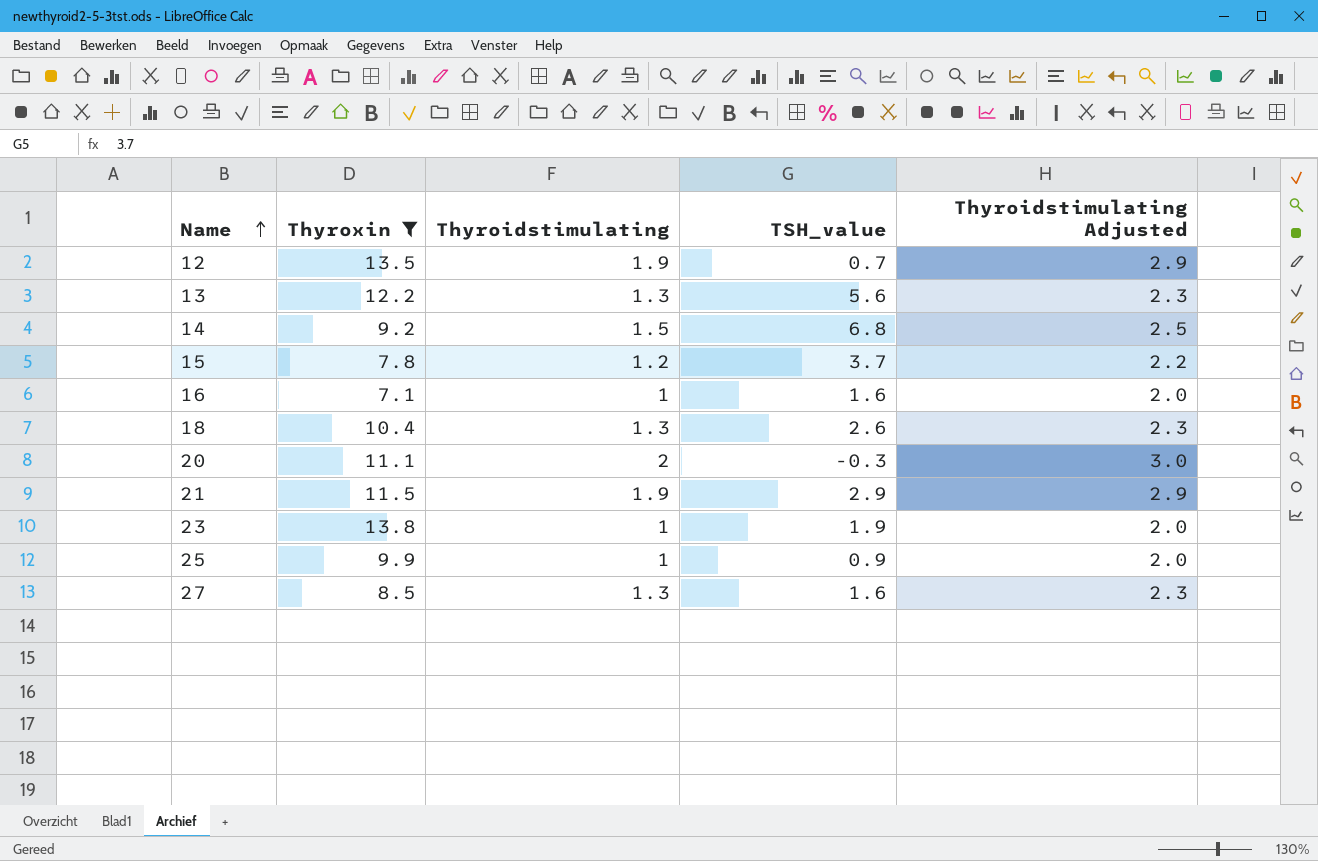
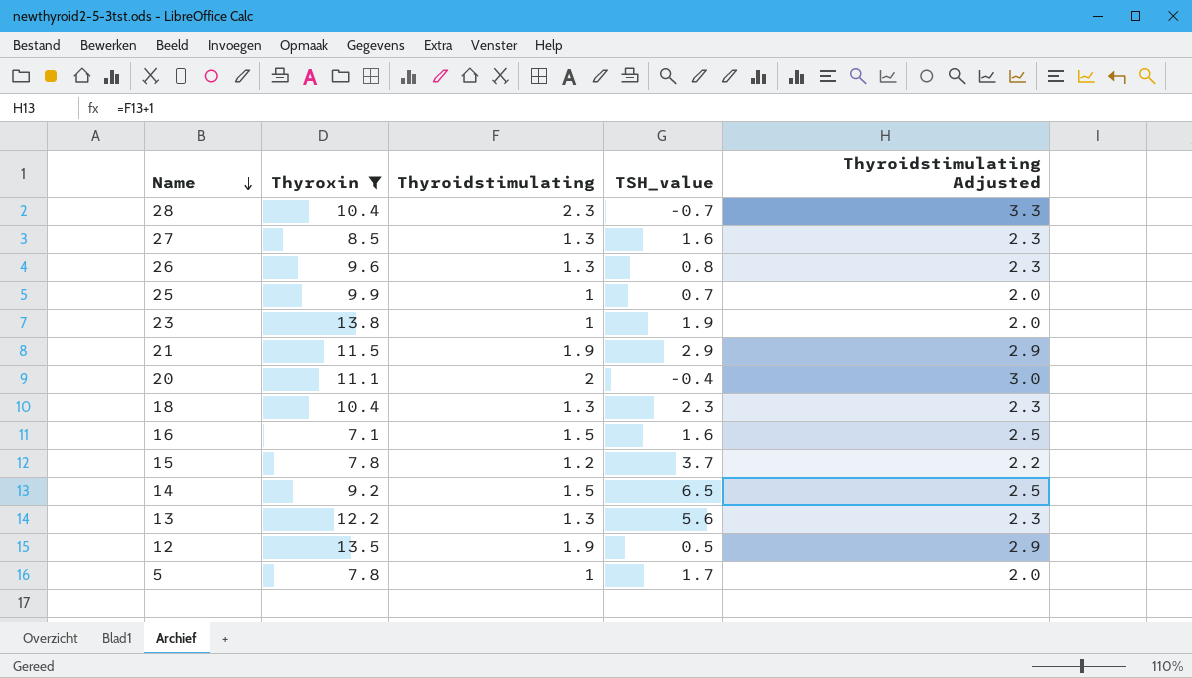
row order: Name ascending -> Name descending
row 28: none -> 10.4 | 2.3 | -0.7 | 3.3
row 26: none -> 9.6 | 1.3 | 0.8 | 2.3
25 | TSH_value: 0.9 -> 0.7
20 | TSH_value: -0.3 -> -0.4
18 | TSH_value: 2.6 -> 2.3
16 | Thyroidstimulating: 1 -> 1.5
16 | Thyroidstimulating Adjusted: 2.0 -> 2.5
14 | TSH_value: 6.8 -> 6.5
12 | TSH_value: 0.7 -> 0.5
row 5: none -> 7.8 | 1 | 1.7 | 2.0

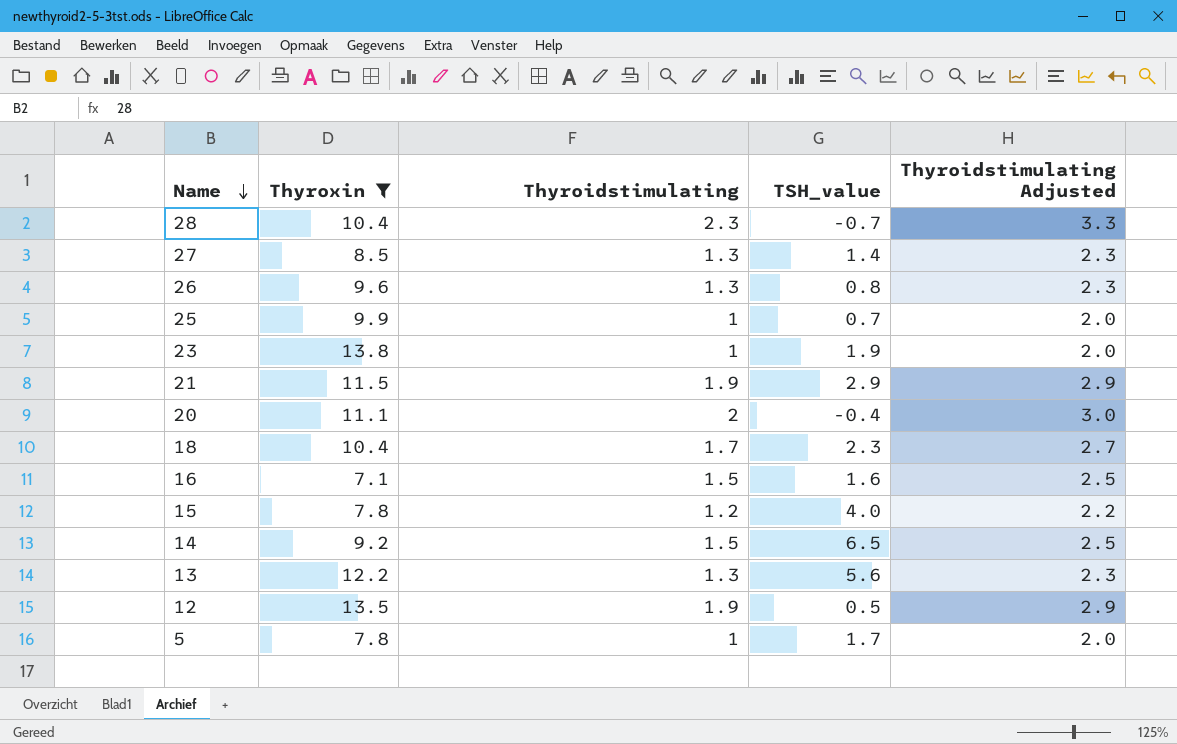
27 | TSH_value: 1.6 -> 1.4
18 | Thyroidstimulating: 1.3 -> 1.7
18 | Thyroidstimulating Adjusted: 2.3 -> 2.7
15 | TSH_value: 3.7 -> 4.0

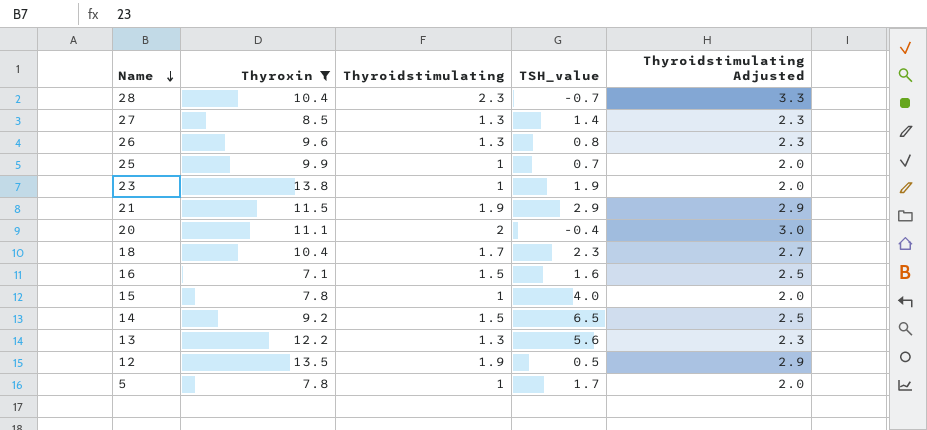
15 | Thyroidstimulating: 1.2 -> 1
15 | Thyroidstimulating Adjusted: 2.2 -> 2.0

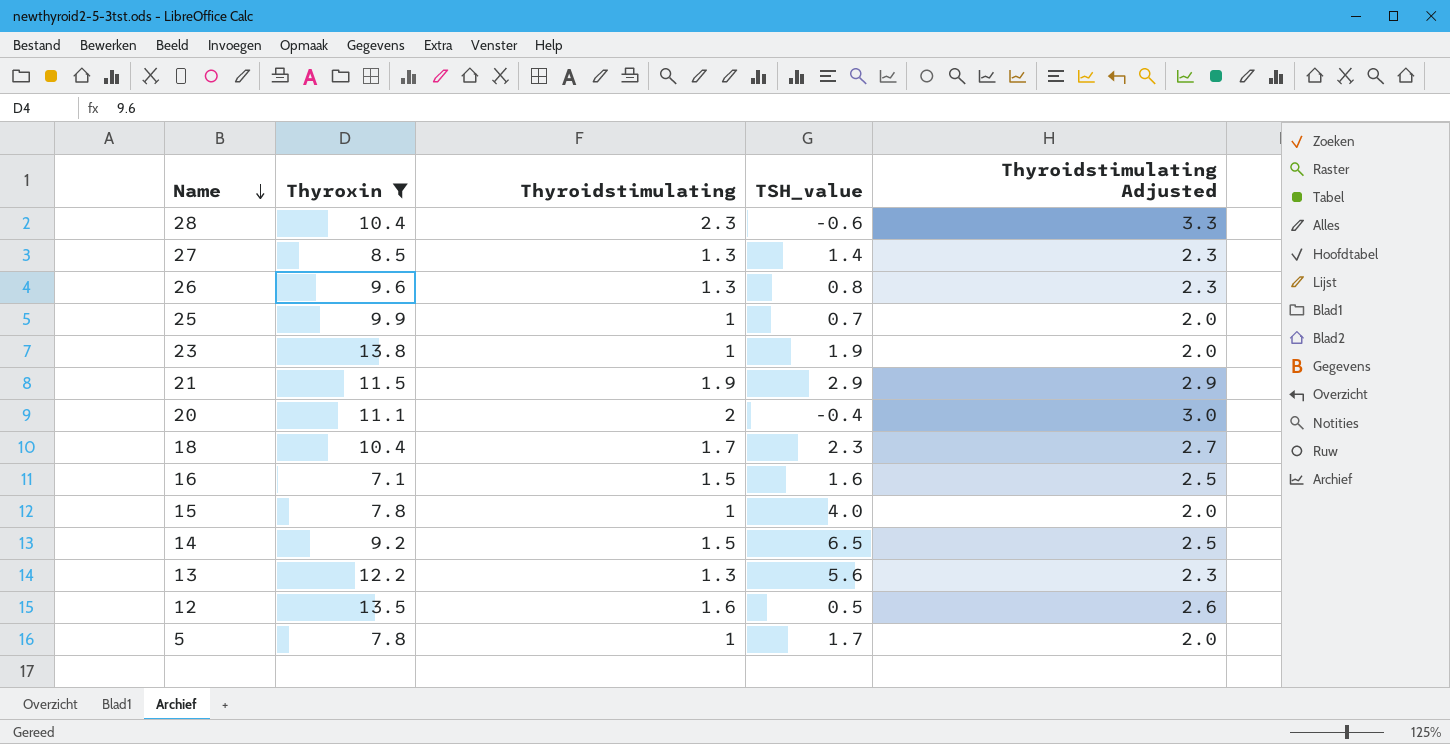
28 | TSH_value: -0.7 -> -0.6
12 | Thyroidstimulating: 1.9 -> 1.6
12 | Thyroidstimulating Adjusted: 2.9 -> 2.6

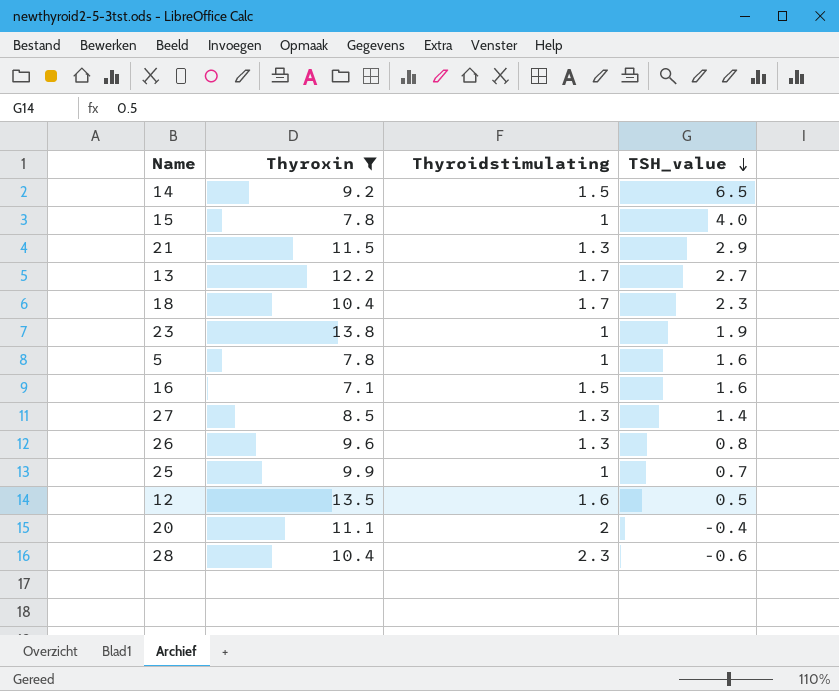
row order: Name descending -> TSH_value descending
column Thyroidstimulating Adjusted | formula: [Thyroidstimulating] + 1 -> none
21 | Thyroidstimulating: 1.9 -> 1.3
13 | Thyroidstimulating: 1.3 -> 1.7
13 | TSH_value: 5.6 -> 2.7
5 | TSH_value: 1.7 -> 1.6

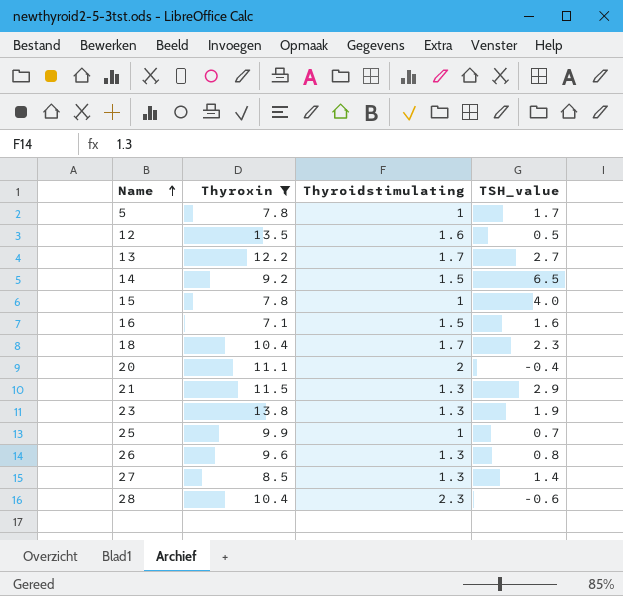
row order: TSH_value descending -> Name ascending
5 | TSH_value: 1.6 -> 1.7
23 | Thyroidstimulating: 1 -> 1.3

